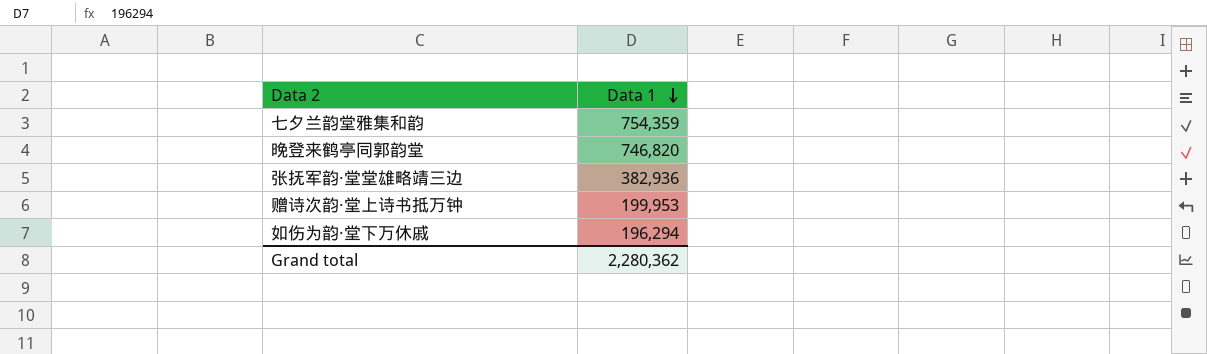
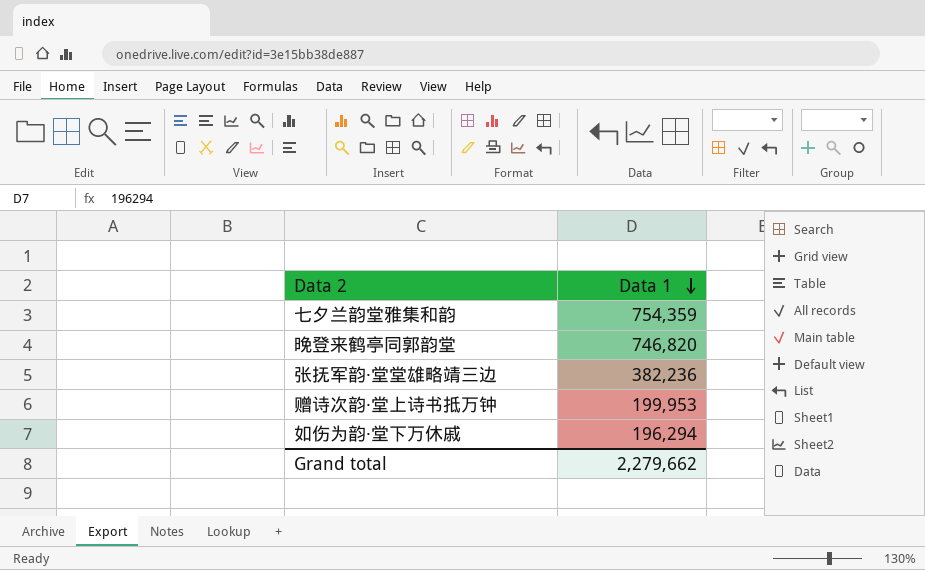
张抚军韵·堂堂雄略靖三边 | Data 1: 382,936 -> 382,236
Grand total | Data 1: 2,280,362 -> 2,279,662

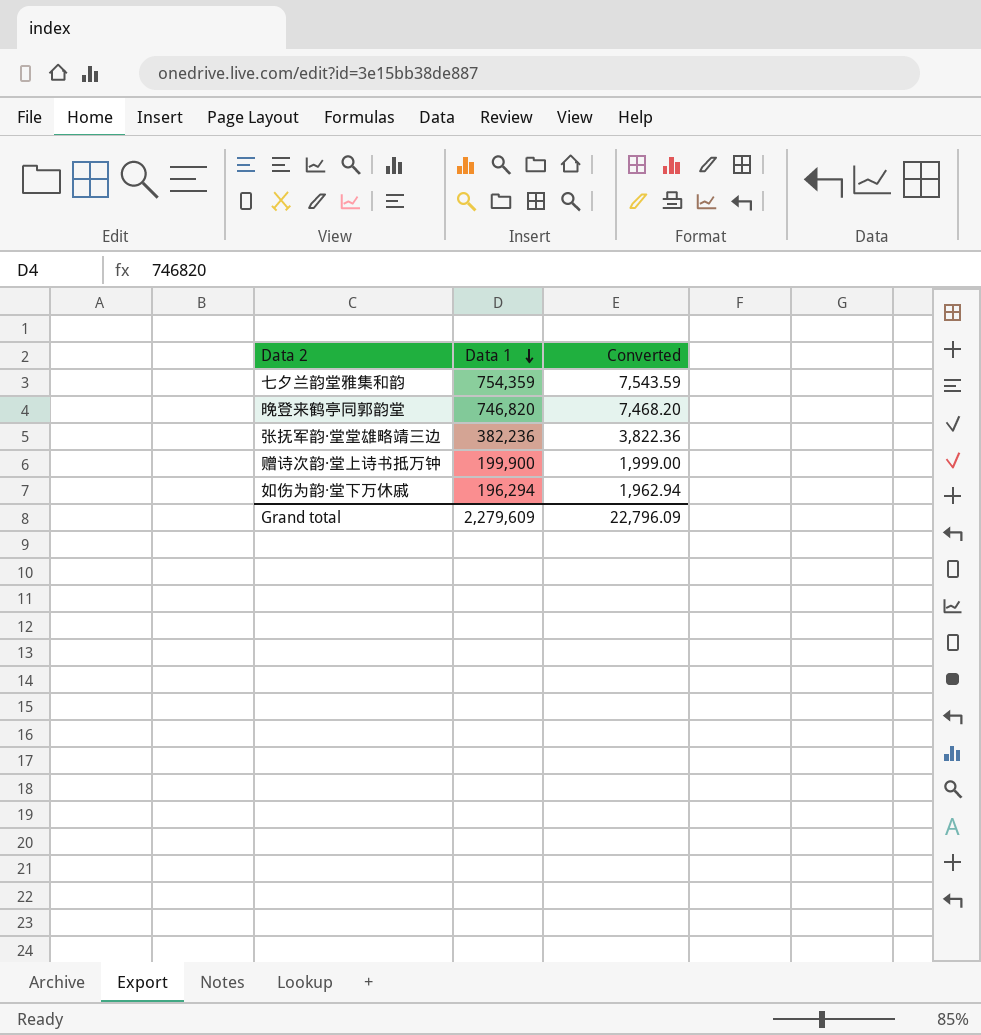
column Converted | formula: none -> [Data 1] * 0.01
赠诗次韵·堂上诗书抵万钟 | Data 1: 199,953 -> 199,900
Grand total | Data 1: 2,279,662 -> 2,279,609

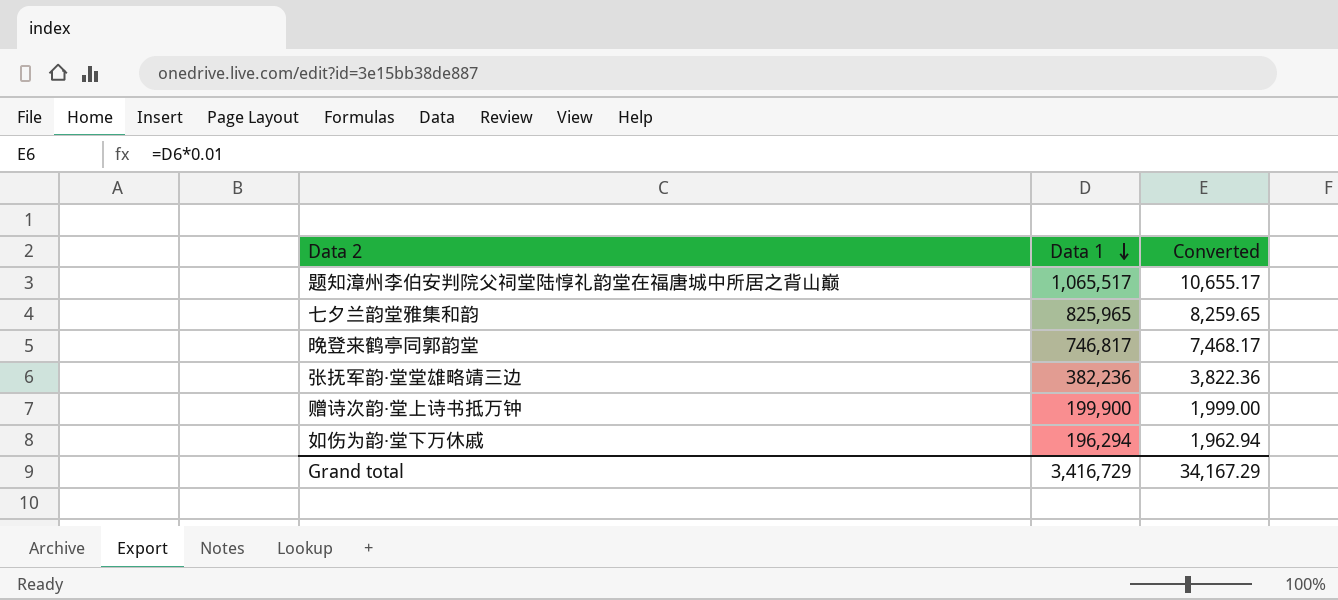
row 题知漳州李伯安判院父祠堂陆惇礼韵堂在福唐城中所居之背山巅: none -> 1,065,517 | 10,655.17
七夕兰韵堂雅集和韵 | Data 1: 754,359 -> 825,965
七夕兰韵堂雅集和韵 | Converted: 7,543.59 -> 8,259.65
晚登来鹤亭同郭韵堂 | Data 1: 746,820 -> 746,817
晚登来鹤亭同郭韵堂 | Converted: 7,468.20 -> 7,468.17
Grand total | Data 1: 2,279,609 -> 3,416,729
Grand total | Converted: 22,796.09 -> 34,167.29

